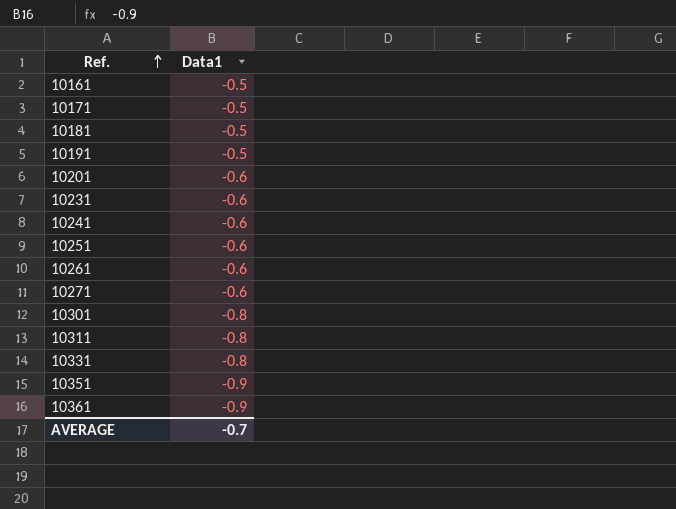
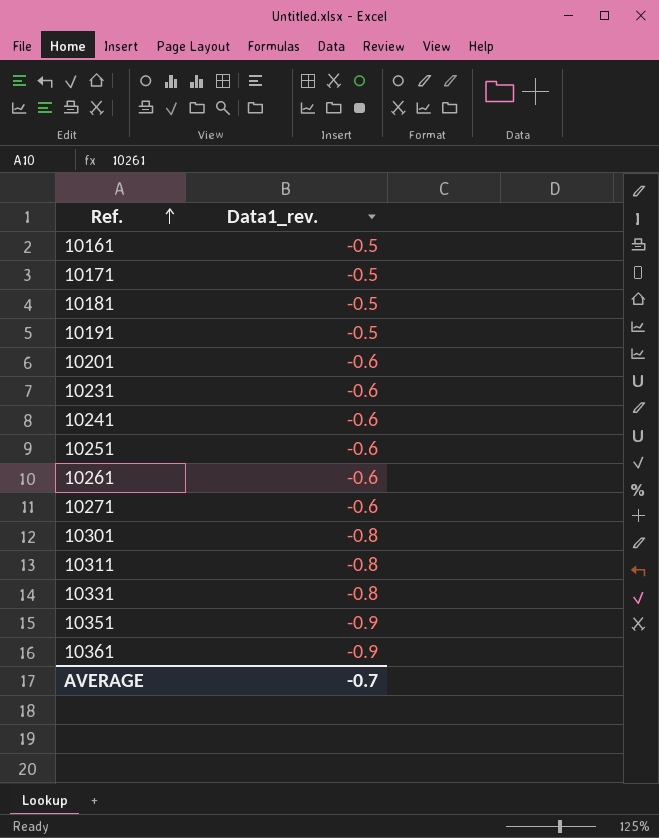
column name: Data1 -> Data1_rev.

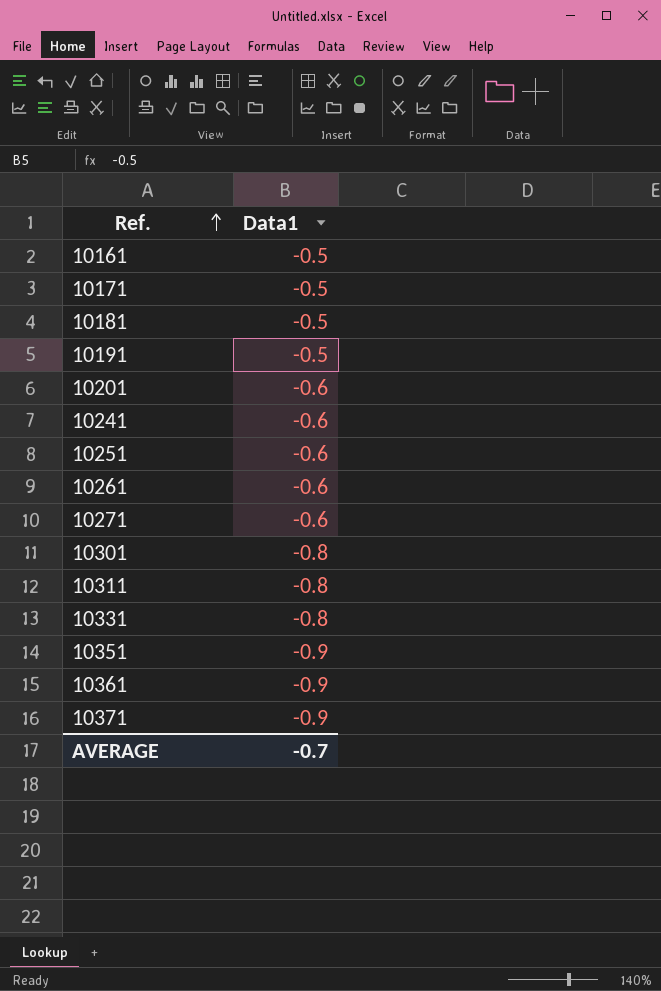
column name: Data1_rev. -> Data1
row 10231: -0.6 -> none
row 10371: none -> -0.9

